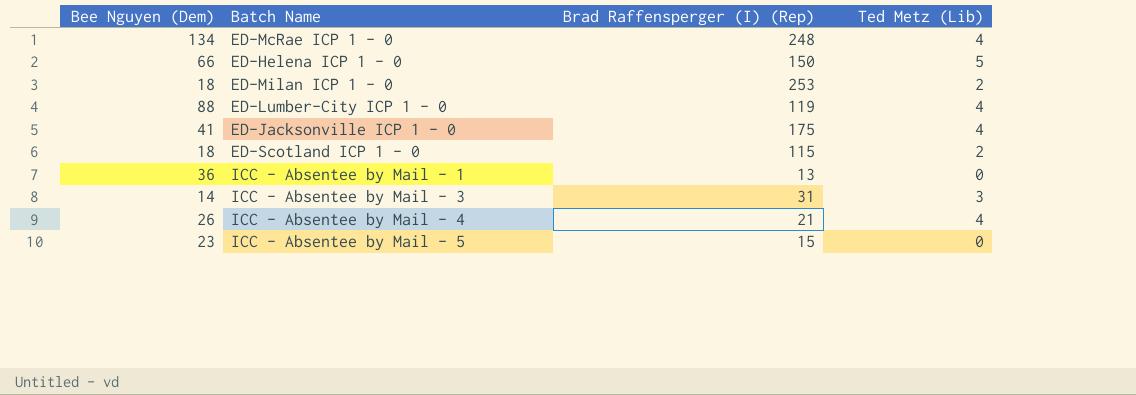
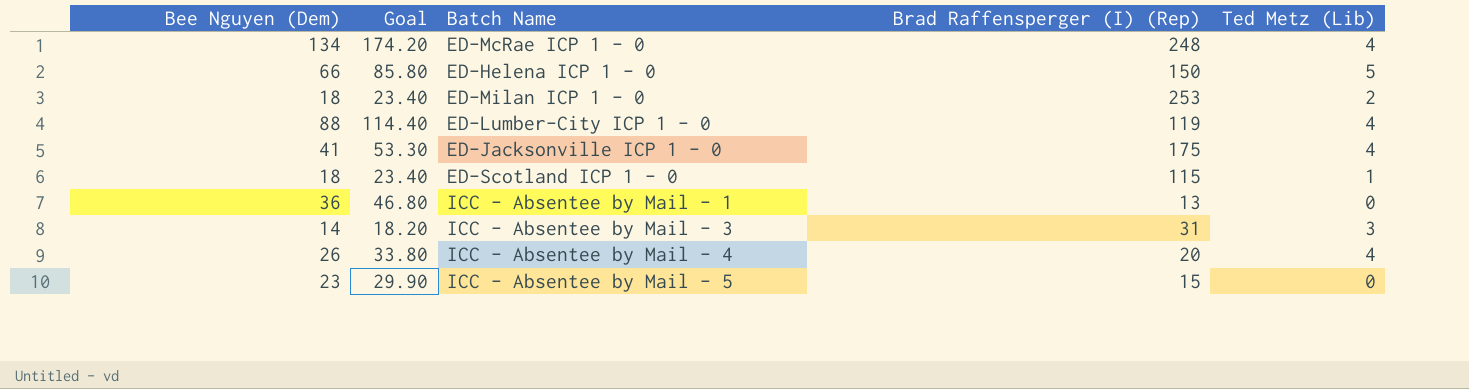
column Goal | formula: none -> [Bee Nguyen (Dem)] * 1.3
ED-Scotland ICP 1 - 0 | Ted Metz (Lib): 2 -> 1
ICC - Absentee by Mail - 4 | Brad Raffensperger (I) (Rep): 21 -> 20

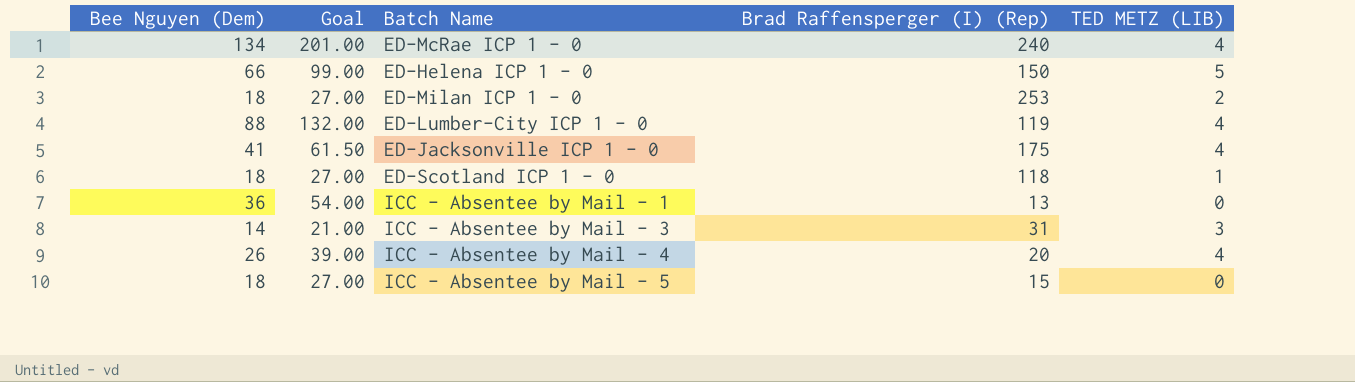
column Goal | formula: [Bee Nguyen (Dem)] * 1.3 -> [Bee Nguyen (Dem)] * 1.5
column name: Ted Metz (Lib) -> TED METZ (LIB)
ED-McRae ICP 1 - 0 | Brad Raffensperger (I) (Rep): 248 -> 240
ED-Scotland ICP 1 - 0 | Brad Raffensperger (I) (Rep): 115 -> 118
ICC - Absentee by Mail - 5 | Bee Nguyen (Dem): 23 -> 18

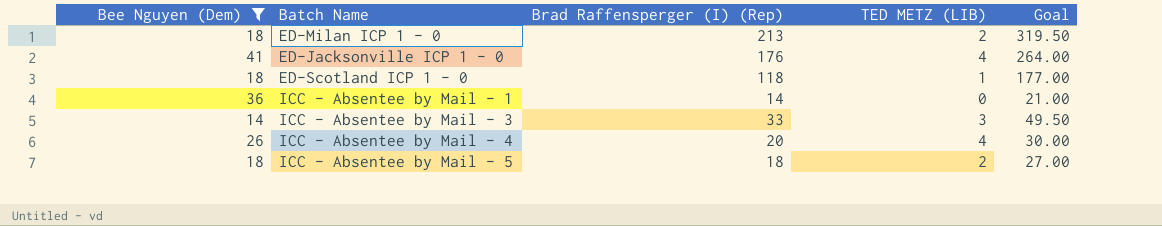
filter: none -> Bee Nguyen (Dem) <= 41
column Goal | formula: [Bee Nguyen (Dem)] * 1.5 -> [Brad Raffensperger (I) (Rep)] * 1.5
column Goal | position: 2 -> 5
ED-Milan ICP 1 - 0 | Brad Raffensperger (I) (Rep): 253 -> 213
ED-Jacksonville ICP 1 - 0 | Brad Raffensperger (I) (Rep): 175 -> 176
ICC - Absentee by Mail - 1 | Brad Raffensperger (I) (Rep): 13 -> 14
ICC - Absentee by Mail - 3 | Brad Raffensperger (I) (Rep): 31 -> 33
ICC - Absentee by Mail - 5 | Brad Raffensperger (I) (Rep): 15 -> 18
ICC - Absentee by Mail - 5 | TED METZ (LIB): 0 -> 2

